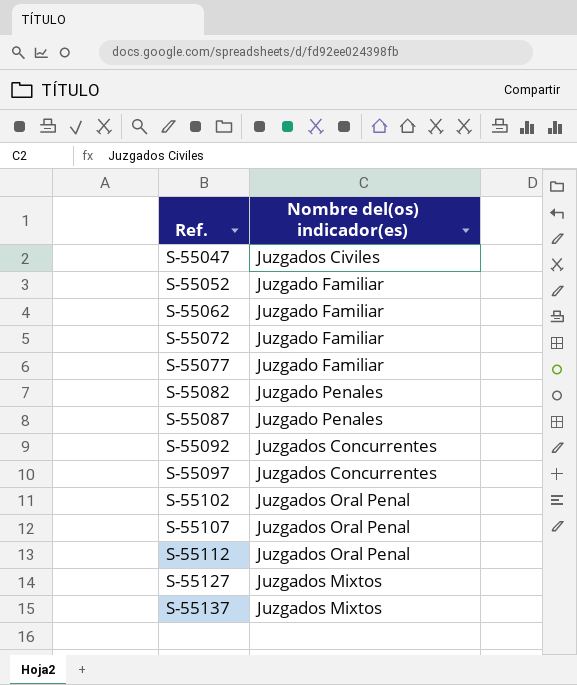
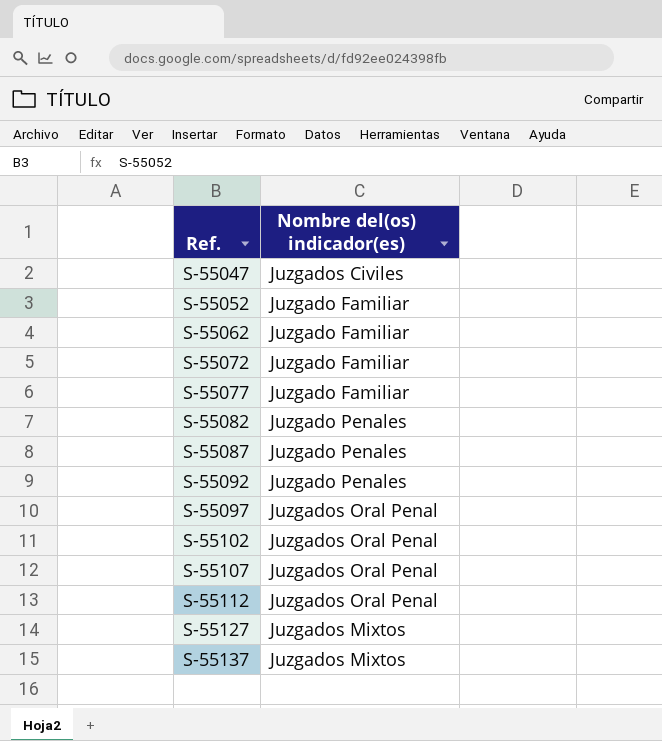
S-55092 | Nombre del(os) indicador(es): Juzgados Concurrentes -> Juzgado Penales
S-55097 | Nombre del(os) indicador(es): Juzgados Concurrentes -> Juzgados Oral Penal

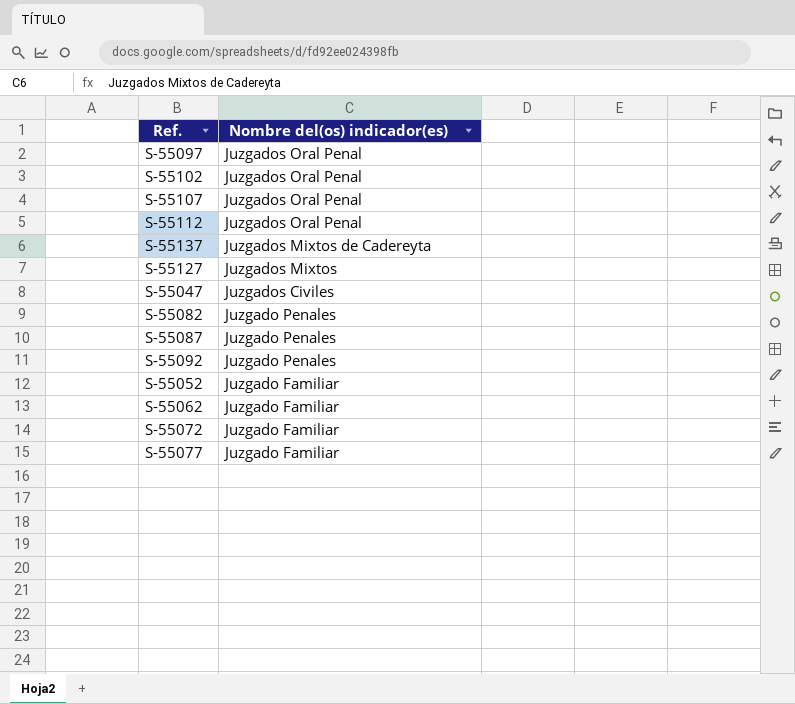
row order: Ref. ascending -> Nombre del(os) indicador(es) descending
S-55137 | Nombre del(os) indicador(es): Juzgados Mixtos -> Juzgados Mixtos de Cadereyta

